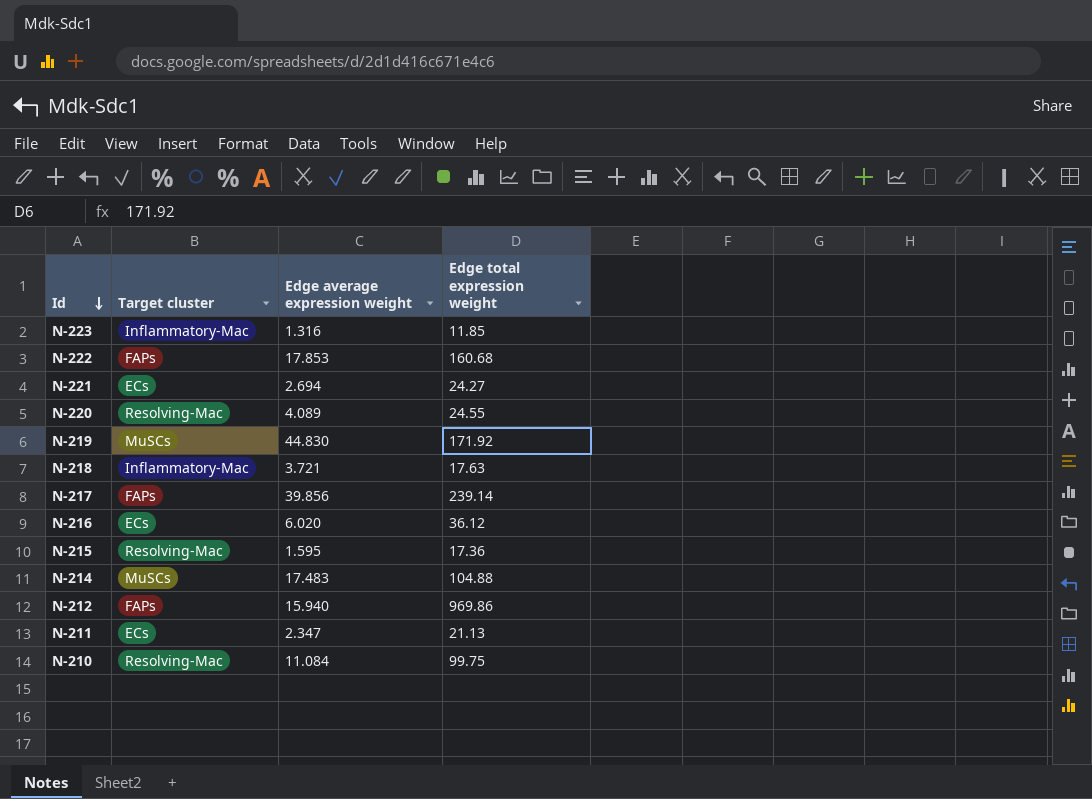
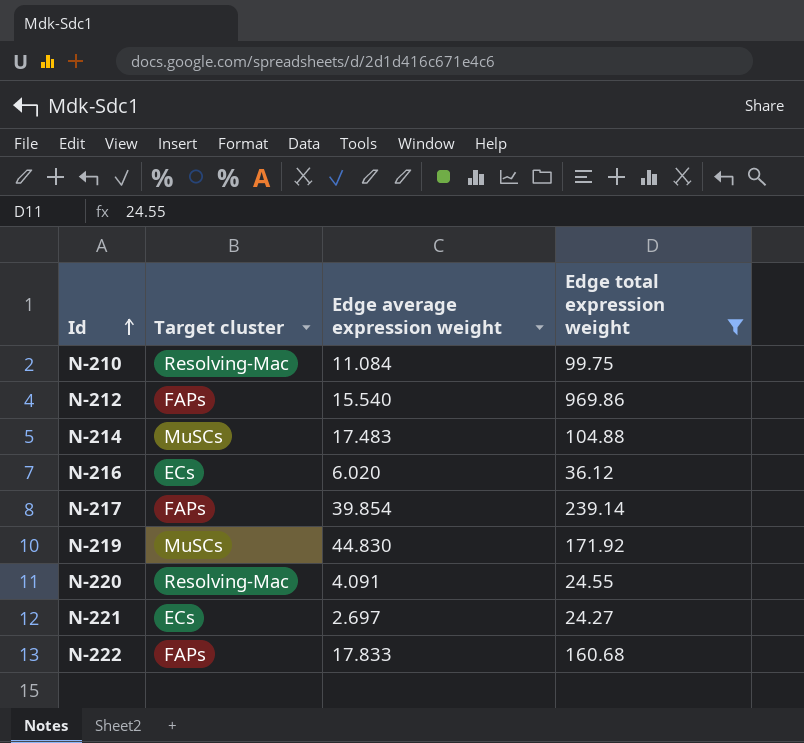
filter: none -> Edge total expression weight >= 24.27
row order: Id descending -> Id ascending
N-212 | Edge average expression weight: 15.940 -> 15.540
N-217 | Edge average expression weight: 39.856 -> 39.854
N-220 | Edge average expression weight: 4.089 -> 4.091
N-221 | Edge average expression weight: 2.694 -> 2.697
N-222 | Edge average expression weight: 17.853 -> 17.833

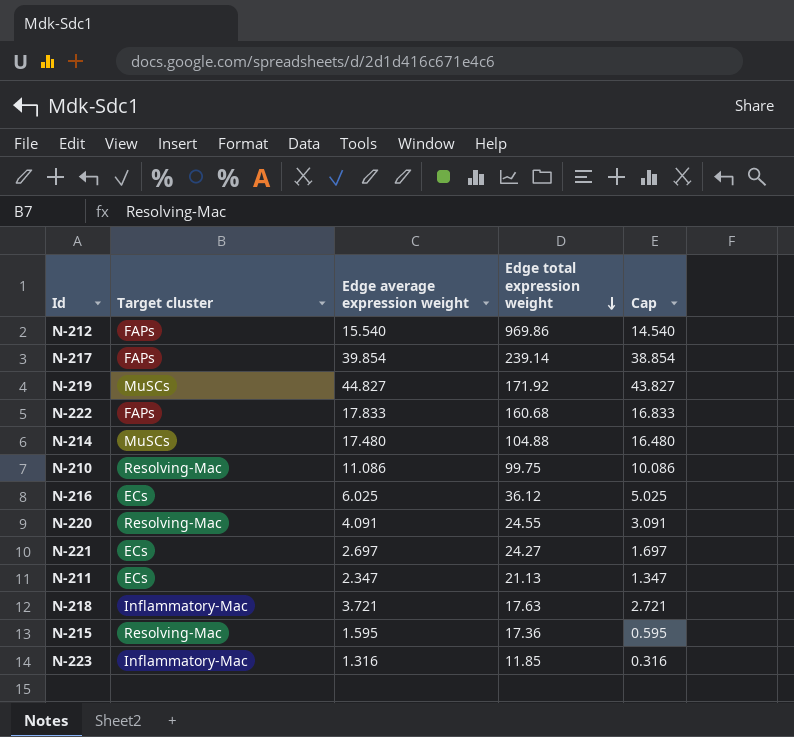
filter: Edge total expression weight >= 24.27 -> none
row order: Id ascending -> Edge total expression weight descending
column Cap | formula: none -> [Edge average expression weight] - 1
N-219 | Edge average expression weight: 44.830 -> 44.827
N-214 | Edge average expression weight: 17.483 -> 17.480
N-210 | Edge average expression weight: 11.084 -> 11.086
N-216 | Edge average expression weight: 6.020 -> 6.025

